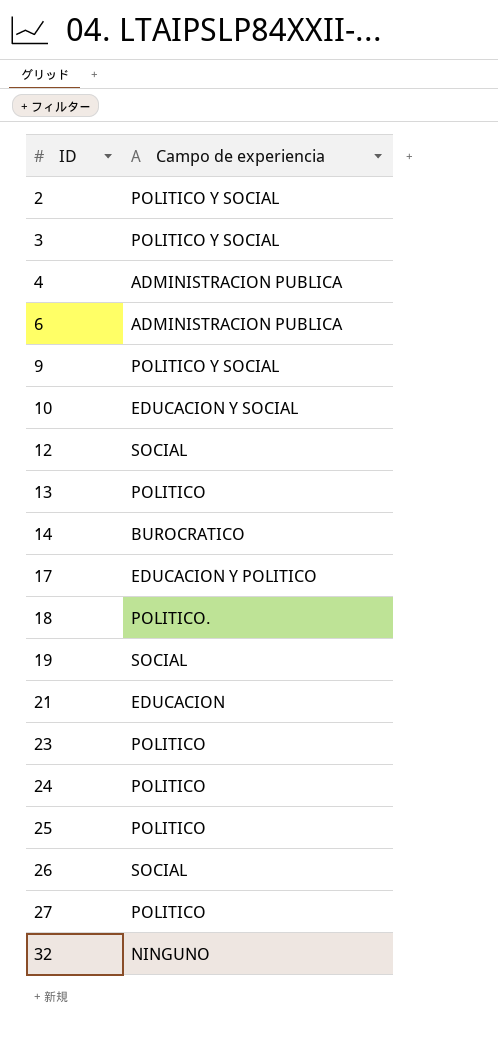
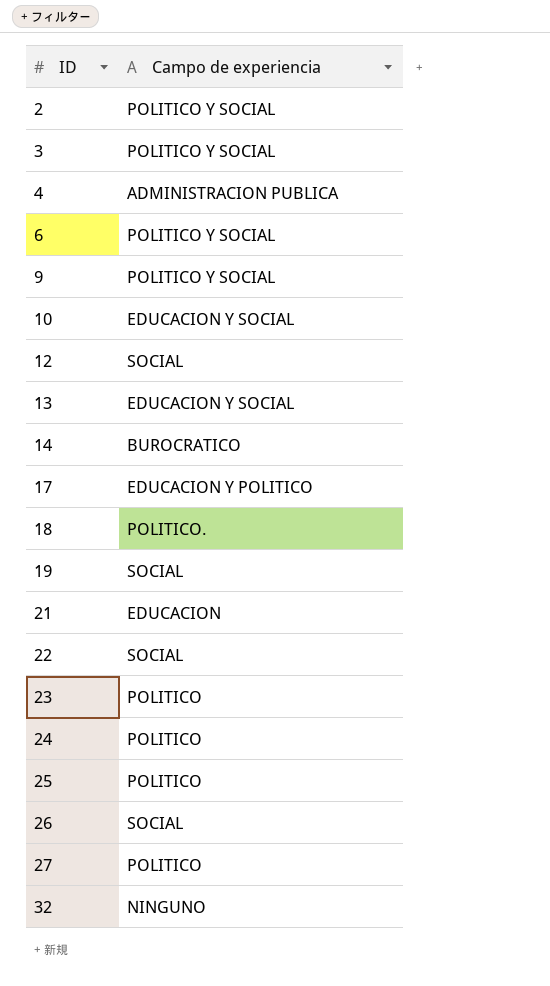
6 | Campo de experiencia: ADMINISTRACION PUBLICA -> POLITICO Y SOCIAL
13 | Campo de experiencia: POLITICO -> EDUCACION Y SOCIAL
row 22: none -> SOCIAL

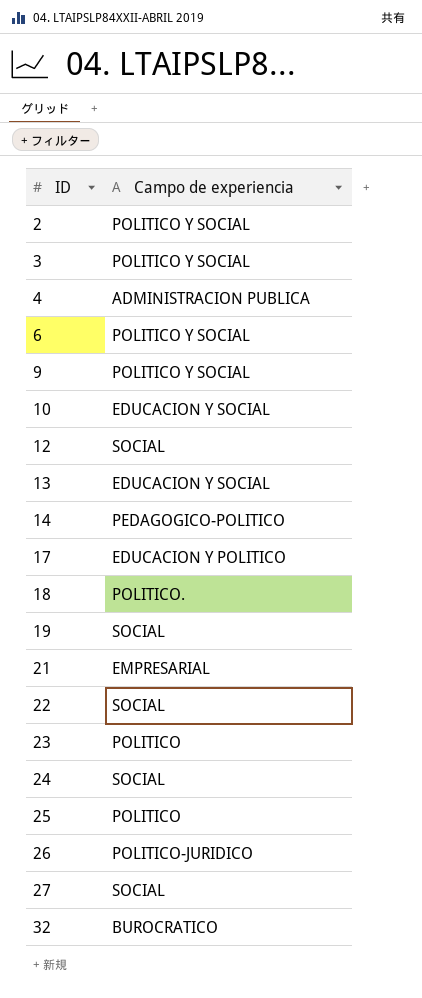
14 | Campo de experiencia: BUROCRATICO -> PEDAGOGICO-POLITICO
21 | Campo de experiencia: EDUCACION -> EMPRESARIAL
24 | Campo de experiencia: POLITICO -> SOCIAL
26 | Campo de experiencia: SOCIAL -> POLITICO-JURIDICO
27 | Campo de experiencia: POLITICO -> SOCIAL
32 | Campo de experiencia: NINGUNO -> BUROCRATICO

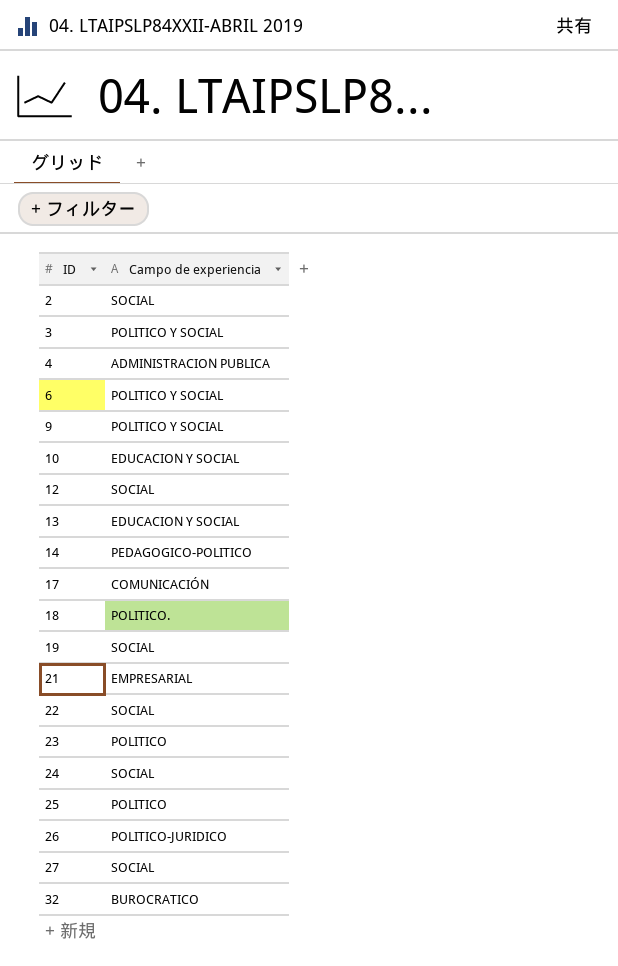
2 | Campo de experiencia: POLITICO Y SOCIAL -> SOCIAL
17 | Campo de experiencia: EDUCACION Y POLITICO -> COMUNICACIÓN

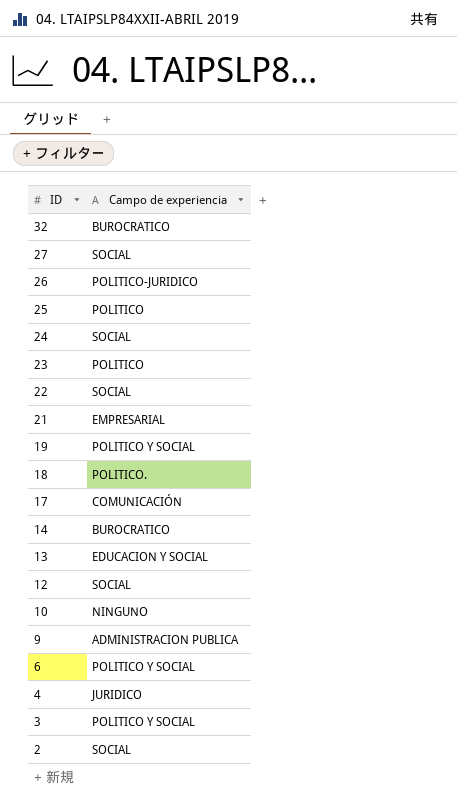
row order: ID ascending -> ID descending
19 | Campo de experiencia: SOCIAL -> POLITICO Y SOCIAL
14 | Campo de experiencia: PEDAGOGICO-POLITICO -> BUROCRATICO
10 | Campo de experiencia: EDUCACION Y SOCIAL -> NINGUNO
9 | Campo de experiencia: POLITICO Y SOCIAL -> ADMINISTRACION PUBLICA
4 | Campo de experiencia: ADMINISTRACION PUBLICA -> JURIDICO

